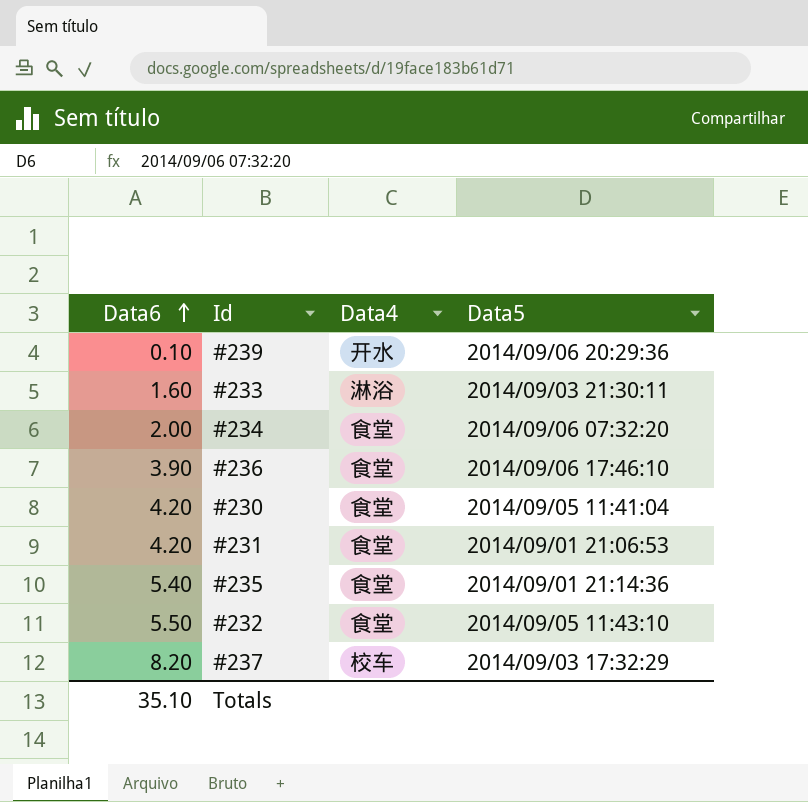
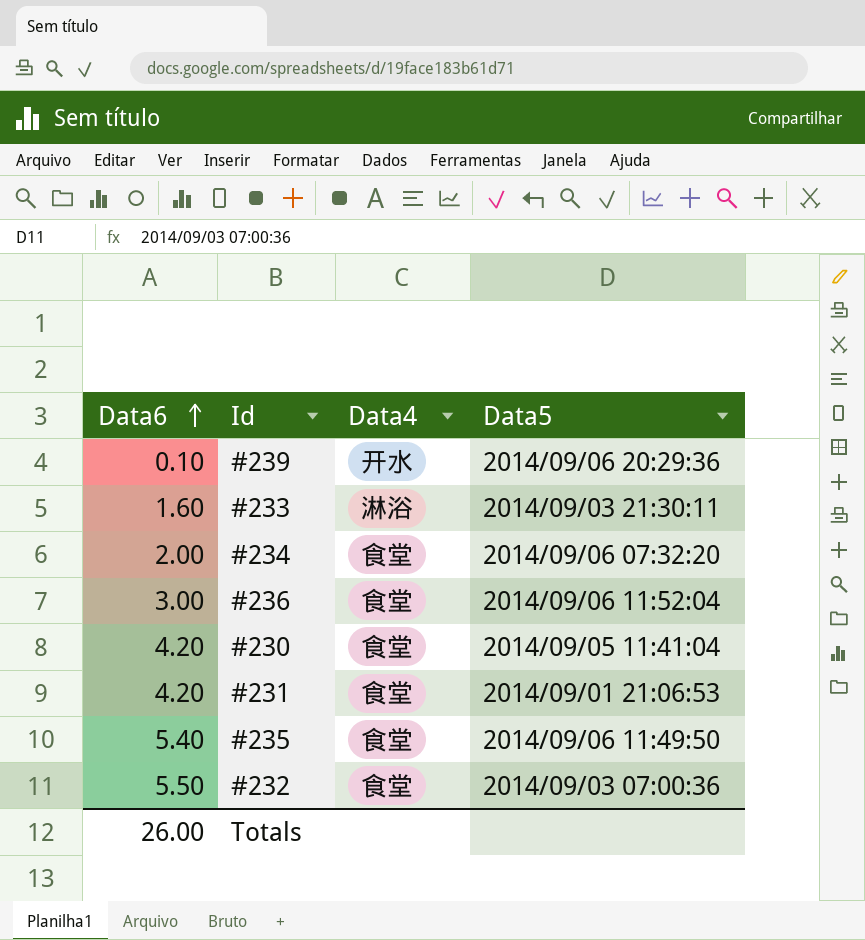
row #237: 8.20 | 校车 | 2014/09/03 17:32:29 -> none
#236 | Data6: 3.90 -> 3.00
#236 | Data5: 2014/09/06 17:46:10 -> 2014/09/06 11:52:04
#235 | Data5: 2014/09/01 21:14:36 -> 2014/09/06 11:49:50
#232 | Data5: 2014/09/05 11:43:10 -> 2014/09/03 07:00:36
Totals | Data6: 35.10 -> 26.00

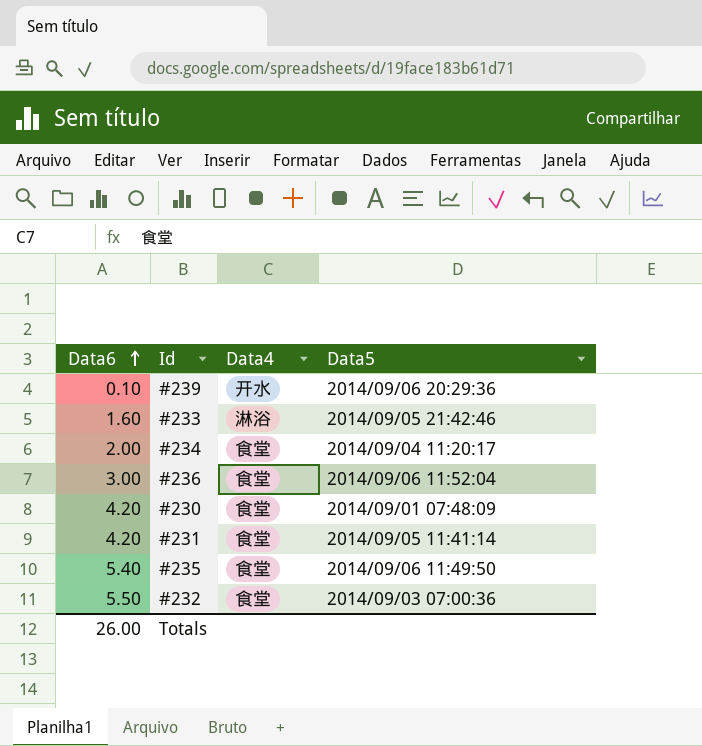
#233 | Data5: 2014/09/03 21:30:11 -> 2014/09/05 21:42:46
#234 | Data5: 2014/09/06 07:32:20 -> 2014/09/04 11:20:17
#230 | Data5: 2014/09/05 11:41:04 -> 2014/09/01 07:48:09
#231 | Data5: 2014/09/01 21:06:53 -> 2014/09/05 11:41:14

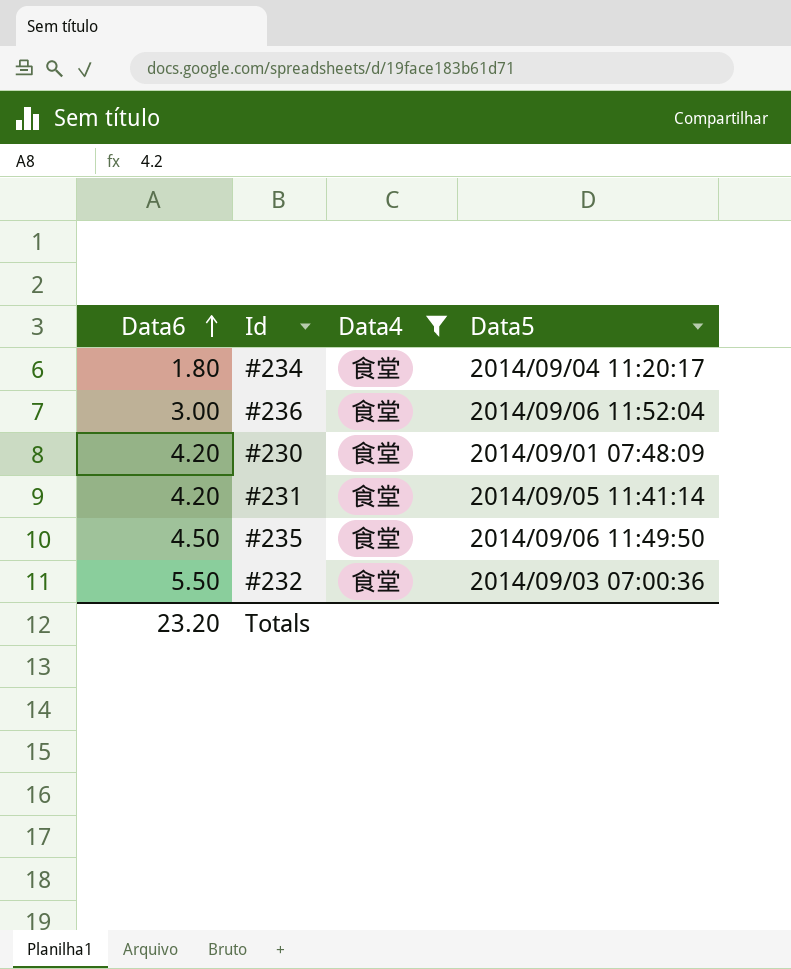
filter: none -> Data4 = 食堂
#234 | Data6: 2.00 -> 1.80
#235 | Data6: 5.40 -> 4.50
Totals | Data6: 26.00 -> 23.20

